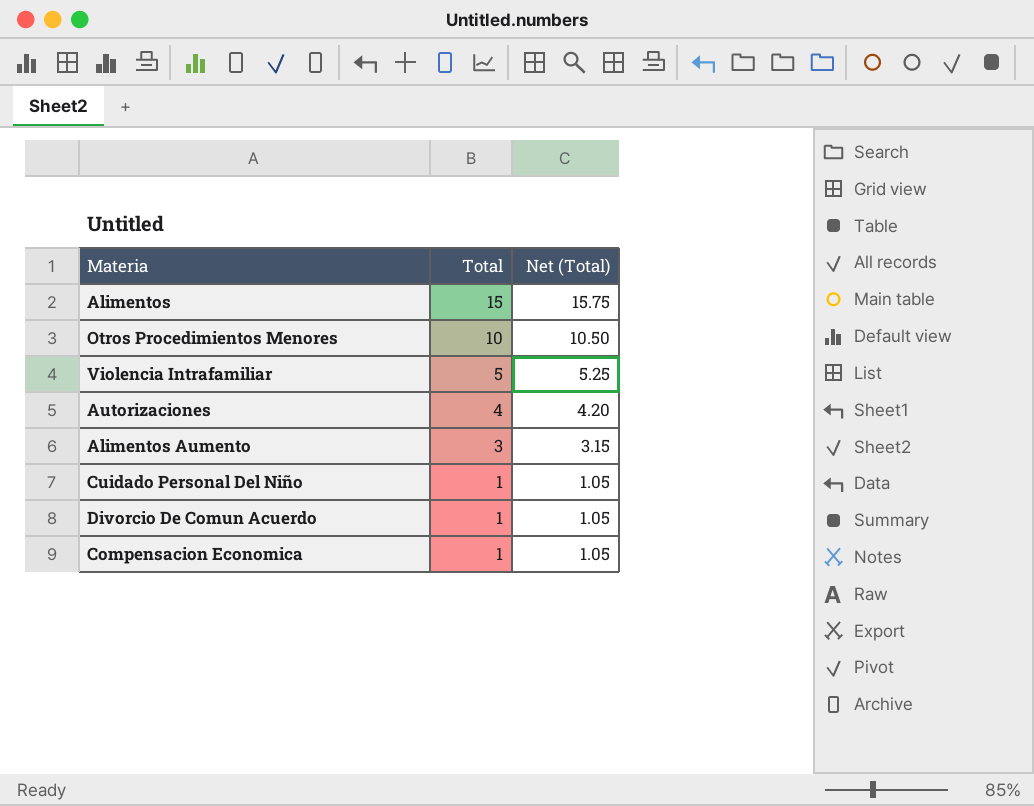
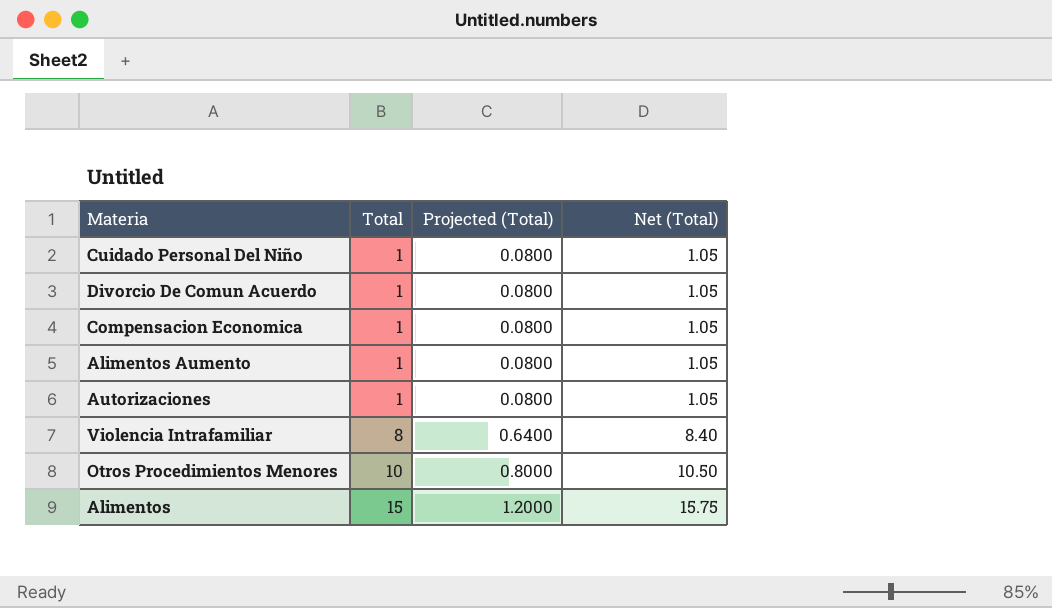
row order: Total descending -> Total ascending
column Projected (Total) | formula: none -> [Total] * 0.08
Alimentos Aumento | Total: 3 -> 1
Alimentos Aumento | Net (Total): 3.15 -> 1.05
Autorizaciones | Total: 4 -> 1
Autorizaciones | Net (Total): 4.20 -> 1.05
Violencia Intrafamiliar | Total: 5 -> 8
Violencia Intrafamiliar | Net (Total): 5.25 -> 8.40

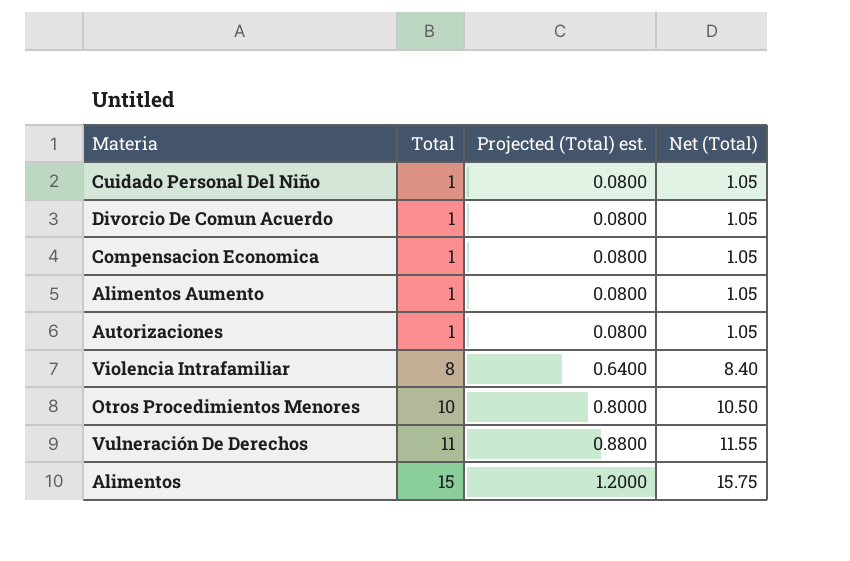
column name: Projected (Total) -> Projected (Total) est.
row Vulneración De Derechos: none -> 11 | 0.8800 | 11.55

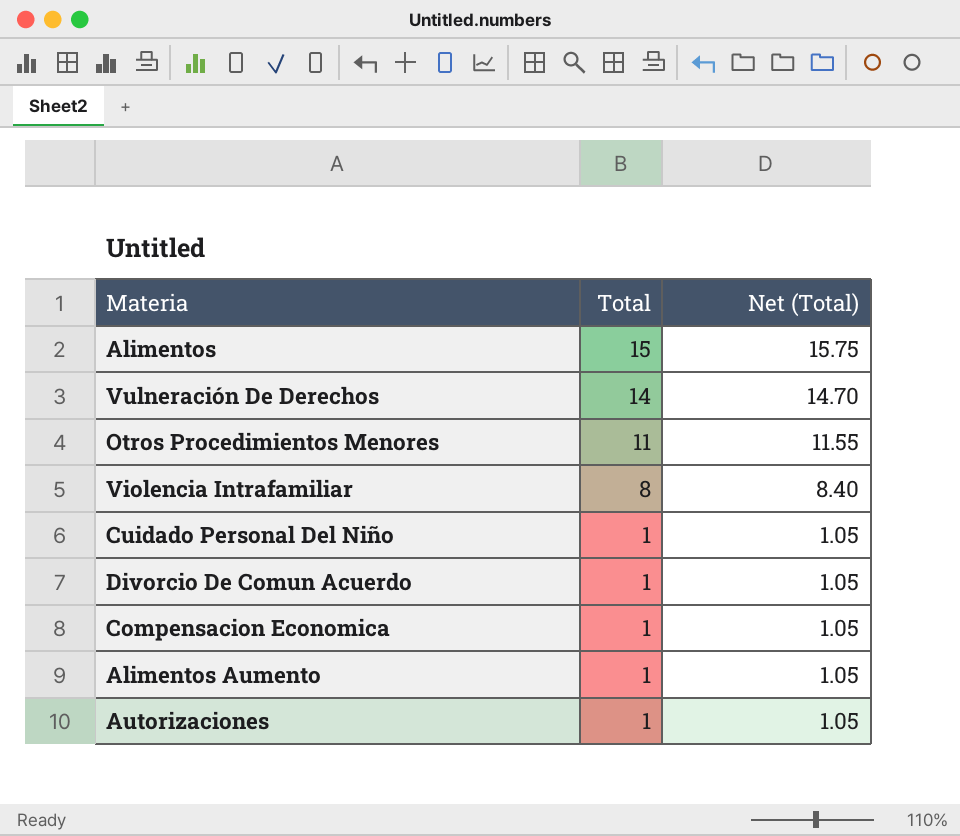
row order: Total ascending -> Total descending
column Projected (Total) est. | formula: [Total] * 0.08 -> none
Vulneración De Derechos | Total: 11 -> 14
Vulneración De Derechos | Net (Total): 11.55 -> 14.70
Otros Procedimientos Menores | Total: 10 -> 11
Otros Procedimientos Menores | Net (Total): 10.50 -> 11.55

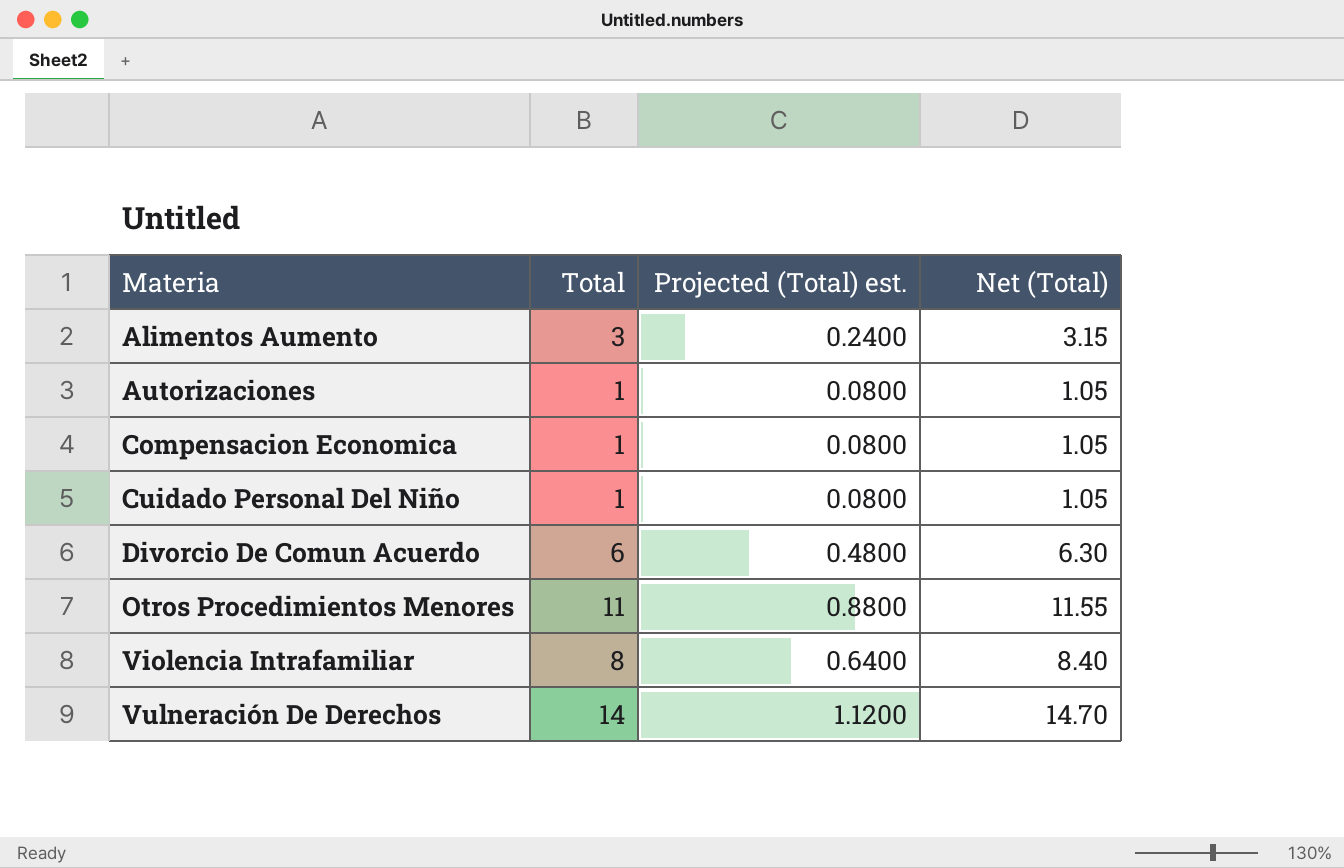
row order: Total descending -> Materia ascending
column Projected (Total) est. | formula: none -> [Total] * 0.08
row Alimentos: 15 | 15.75 -> none
Alimentos Aumento | Total: 1 -> 3
Alimentos Aumento | Net (Total): 1.05 -> 3.15
Divorcio De Comun Acuerdo | Total: 1 -> 6
Divorcio De Comun Acuerdo | Net (Total): 1.05 -> 6.30

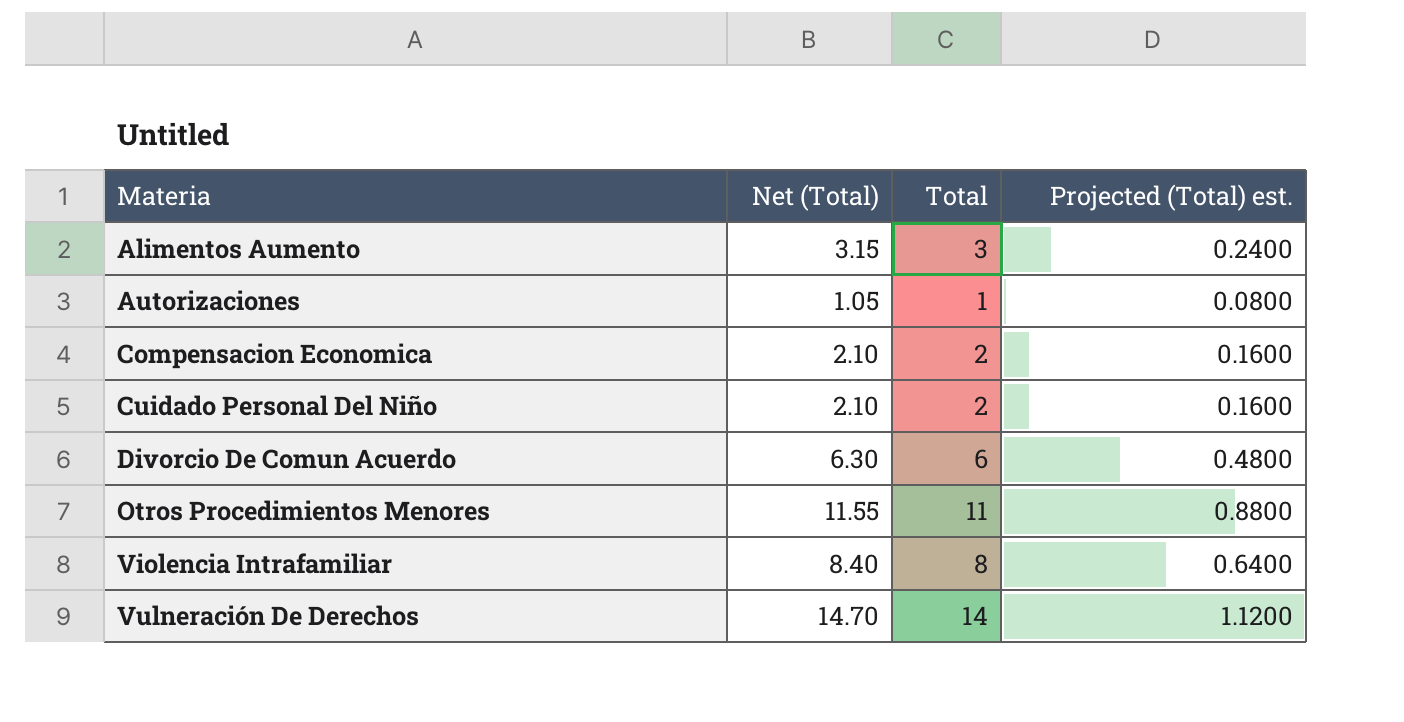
column Net (Total) | position: 4 -> 2
Compensacion Economica | Net (Total): 1.05 -> 2.10
Compensacion Economica | Total: 1 -> 2
Compensacion Economica | Projected (Total) est.: 0.0800 -> 0.1600
Cuidado Personal Del Niño | Net (Total): 1.05 -> 2.10
Cuidado Personal Del Niño | Total: 1 -> 2
Cuidado Personal Del Niño | Projected (Total) est.: 0.0800 -> 0.1600

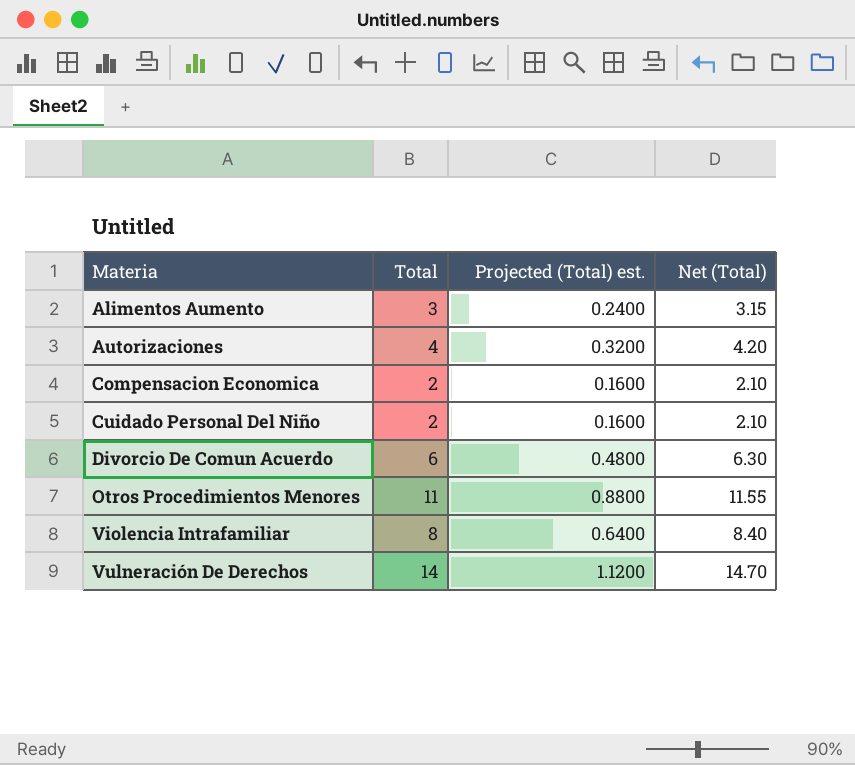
column Net (Total) | position: 2 -> 4
Autorizaciones | Total: 1 -> 4
Autorizaciones | Projected (Total) est.: 0.0800 -> 0.3200
Autorizaciones | Net (Total): 1.05 -> 4.20

